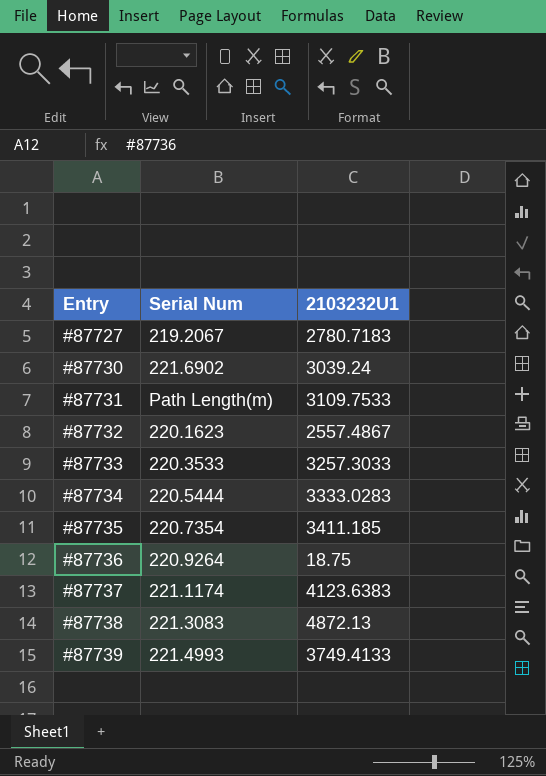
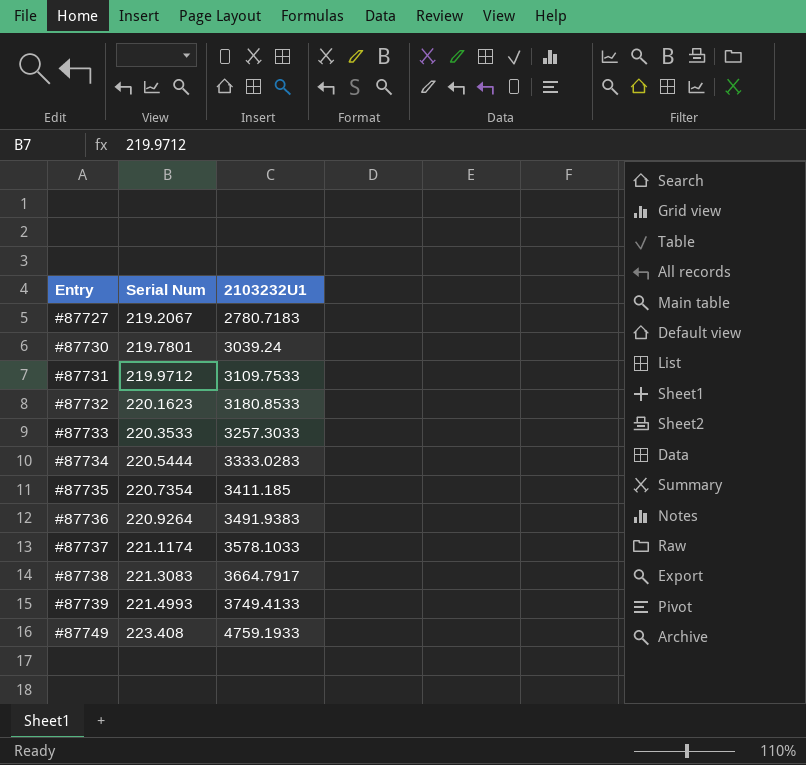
#87730 | Serial Num: 221.6902 -> 219.7801
#87731 | Serial Num: Path Length(m) -> 219.9712
#87732 | 2103232U1: 2557.4867 -> 3180.8533
#87736 | 2103232U1: 18.75 -> 3491.9383
#87737 | 2103232U1: 4123.6383 -> 3578.1033
#87738 | 2103232U1: 4872.13 -> 3664.7917
row #87749: none -> 223.408 | 4759.1933

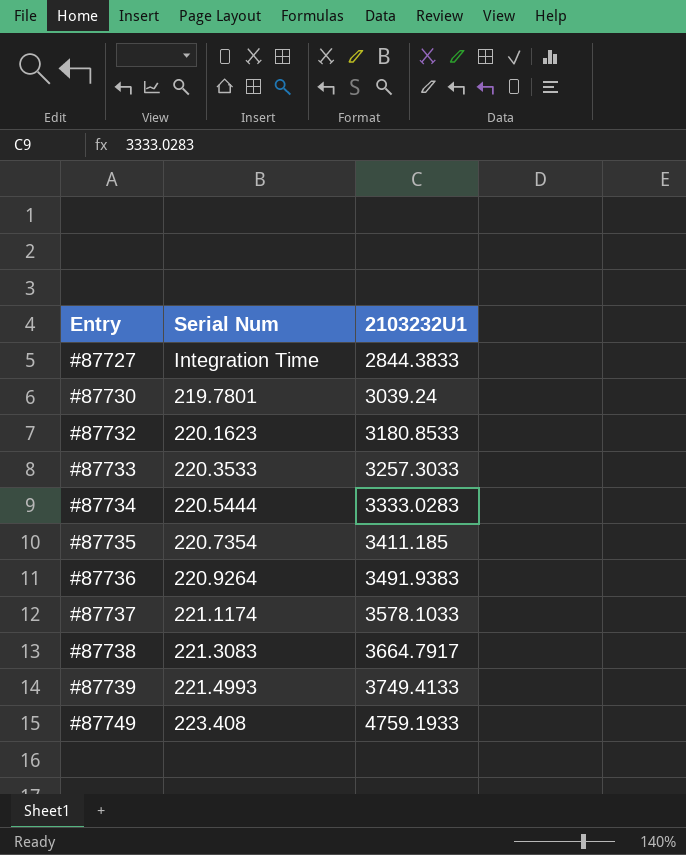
row #87731: 219.9712 | 3109.7533 -> none
#87727 | Serial Num: 219.2067 -> Integration Time
#87727 | 2103232U1: 2780.7183 -> 2844.3833

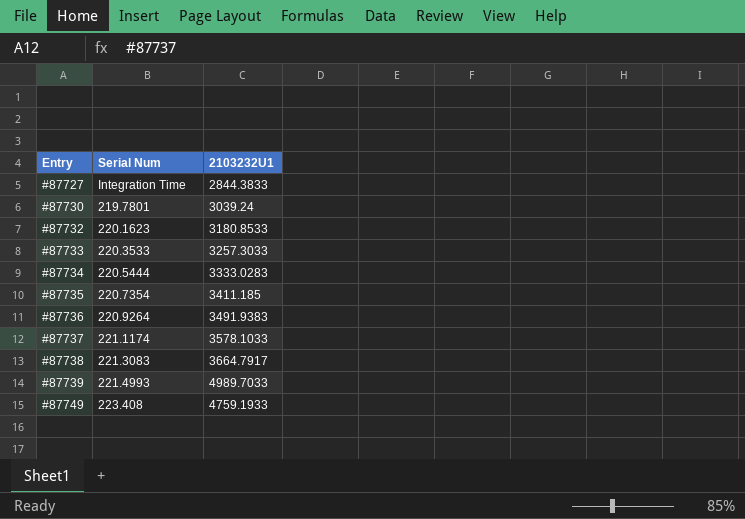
#87739 | 2103232U1: 3749.4133 -> 4989.7033

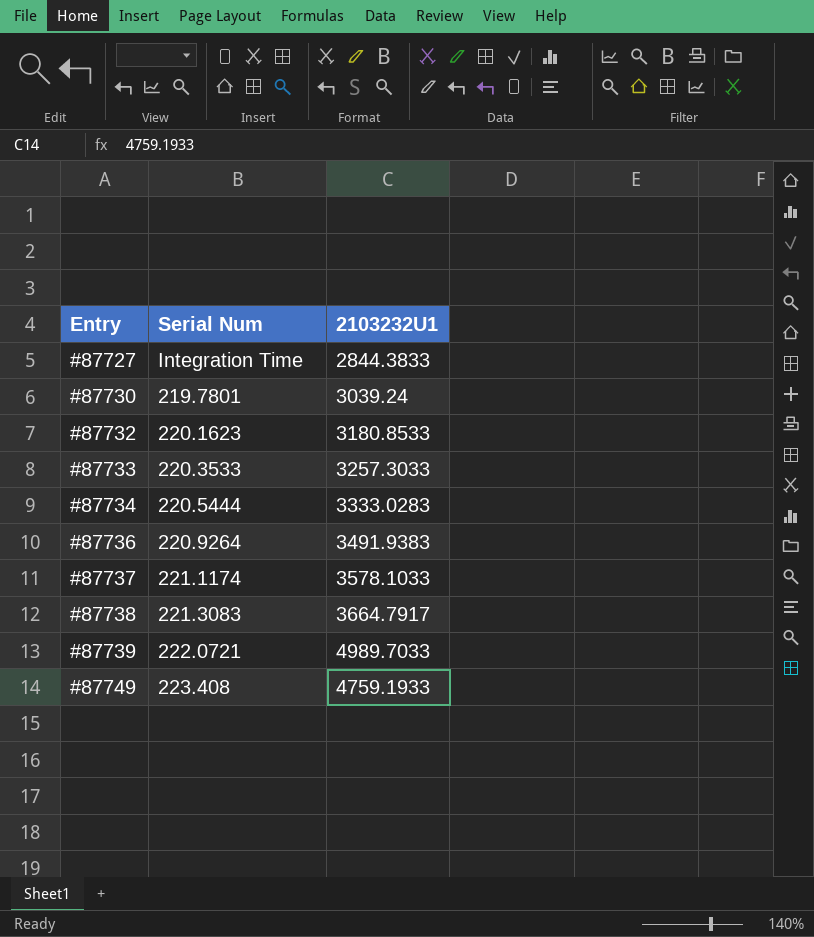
row #87735: 220.7354 | 3411.185 -> none
#87739 | Serial Num: 221.4993 -> 222.0721

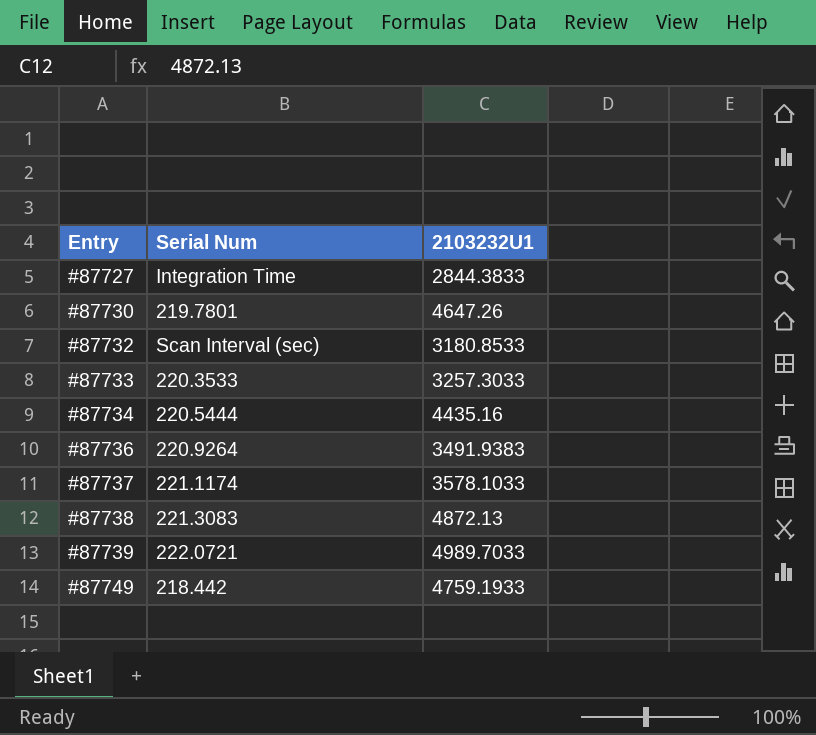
#87730 | 2103232U1: 3039.24 -> 4647.26
#87732 | Serial Num: 220.1623 -> Scan Interval (sec)
#87734 | 2103232U1: 3333.0283 -> 4435.16
#87738 | 2103232U1: 3664.7917 -> 4872.13
#87749 | Serial Num: 223.408 -> 218.442

